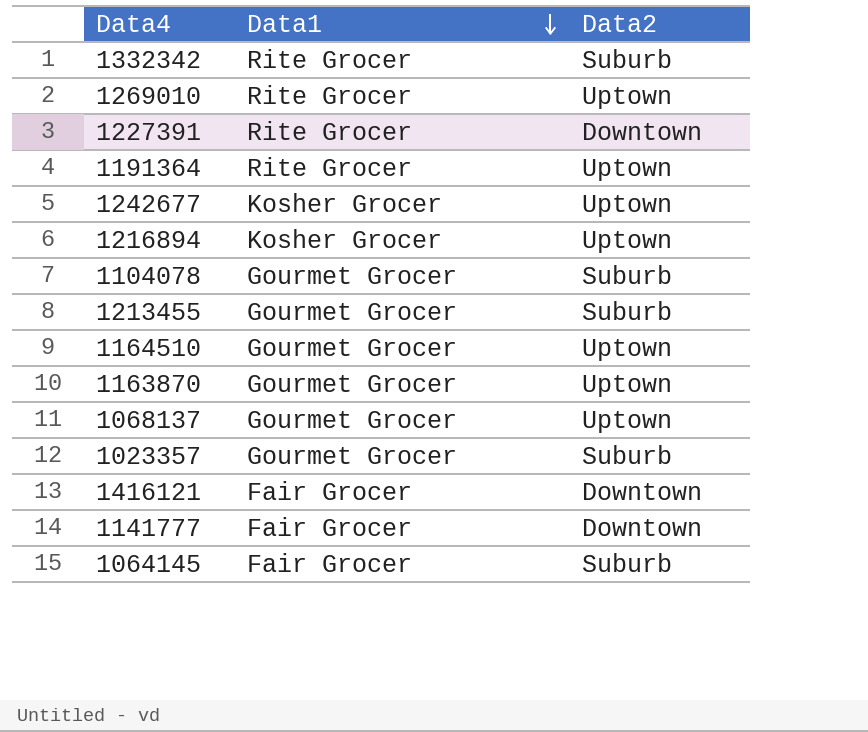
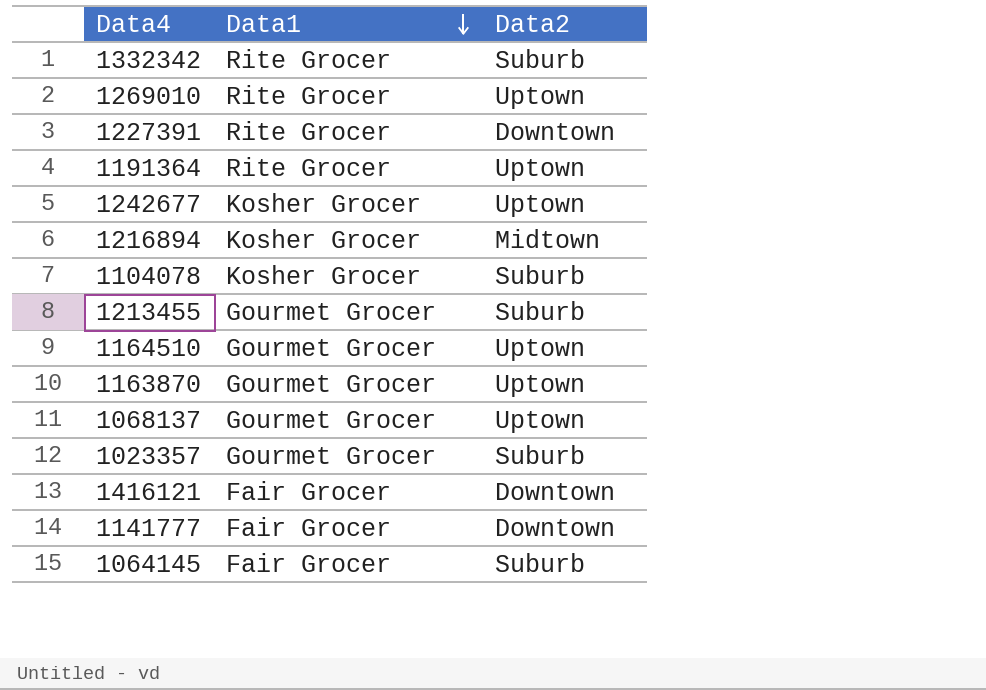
1216894 | Data2: Uptown -> Midtown
1104078 | Data1: Gourmet Grocer -> Kosher Grocer

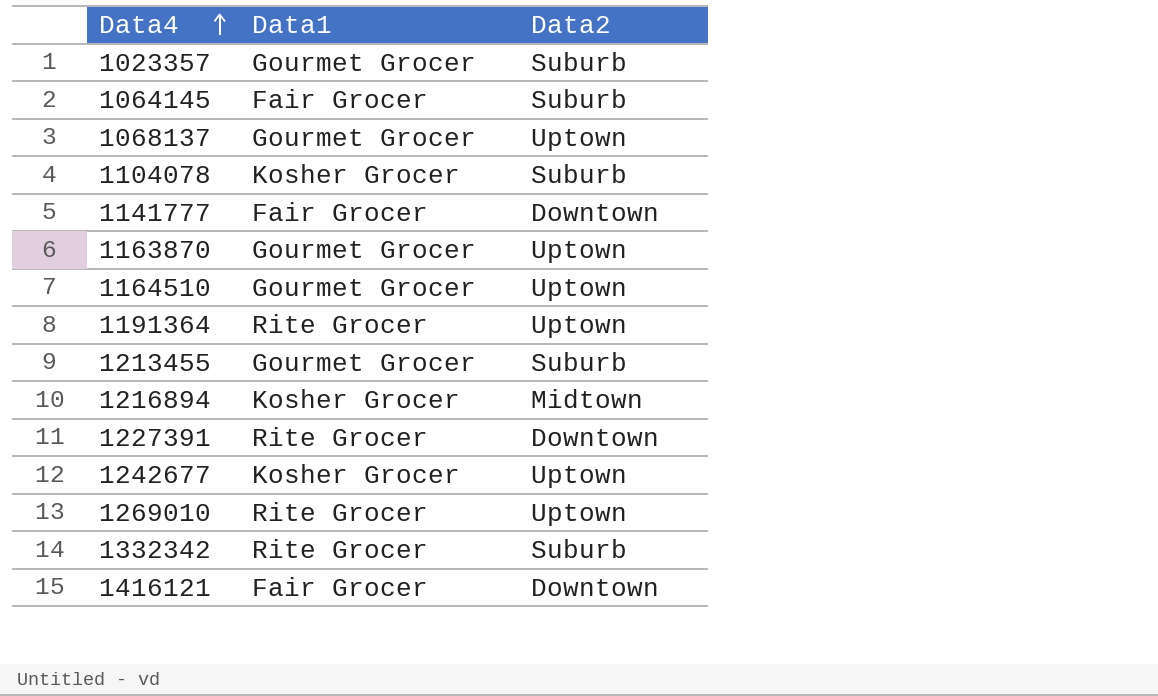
row order: Data1 descending -> Data4 ascending

